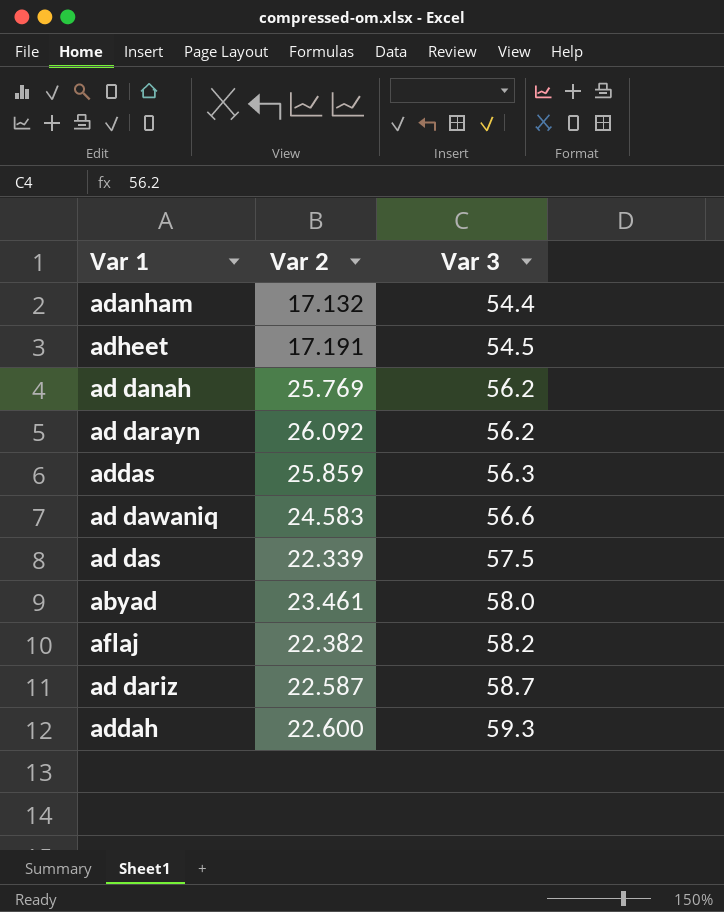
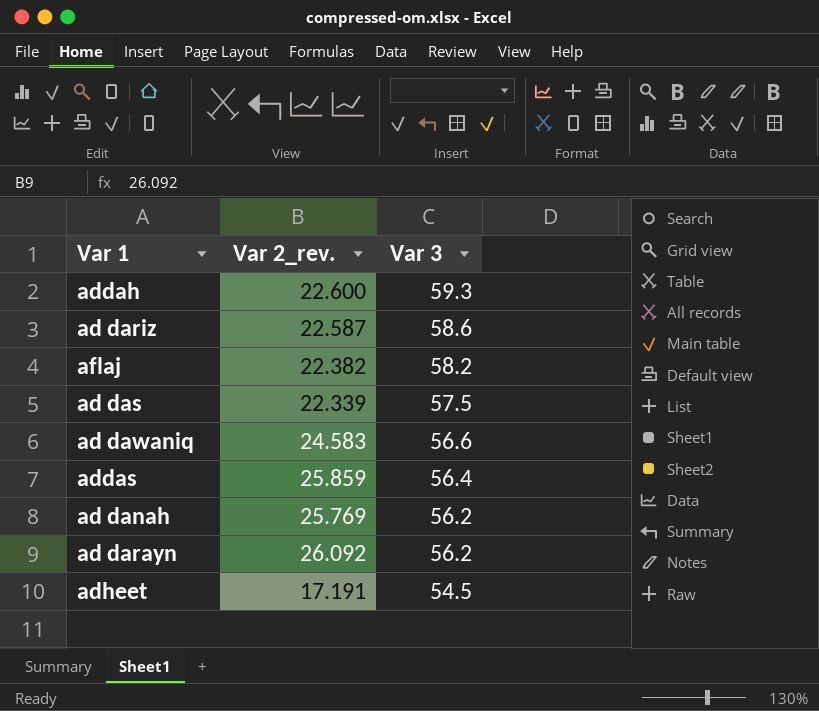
row order: Var 3 ascending -> Var 3 descending
column name: Var 2 -> Var 2_rev.
row adanham: 17.132 | 54.4 -> none
row abyad: 23.461 | 58.0 -> none
ad dariz | Var 3: 58.7 -> 58.6
addas | Var 3: 56.3 -> 56.4

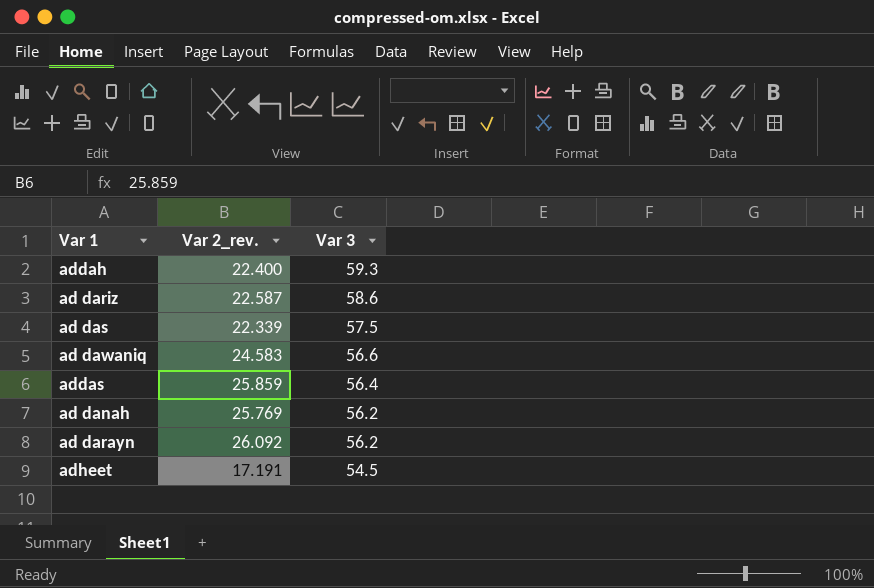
row aflaj: 22.382 | 58.2 -> none
addah | Var 2_rev.: 22.600 -> 22.400

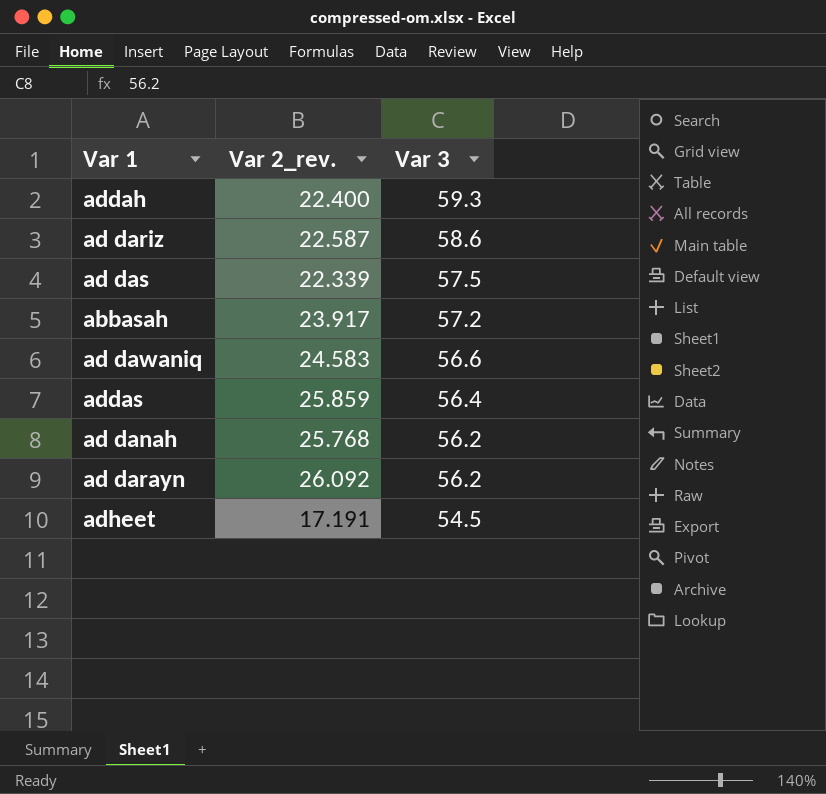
row abbasah: none -> 23.917 | 57.2
ad danah | Var 2_rev.: 25.769 -> 25.768

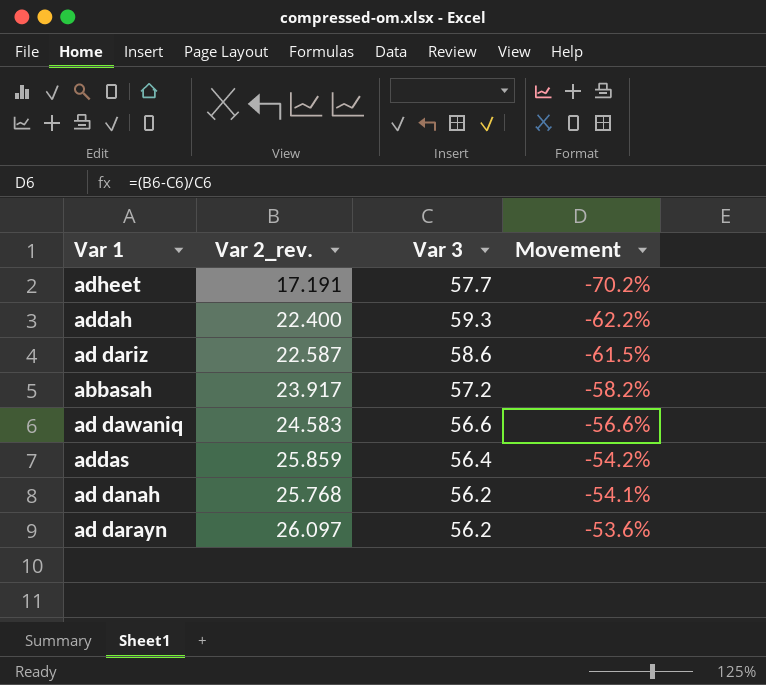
row order: Var 3 descending -> Movement ascending
column Movement | formula: none -> ([Var 2_rev.] - [Var 3]) / [Var 3]
row ad das: 22.339 | 57.5 -> none
adheet | Var 3: 54.5 -> 57.7
ad darayn | Var 2_rev.: 26.092 -> 26.097

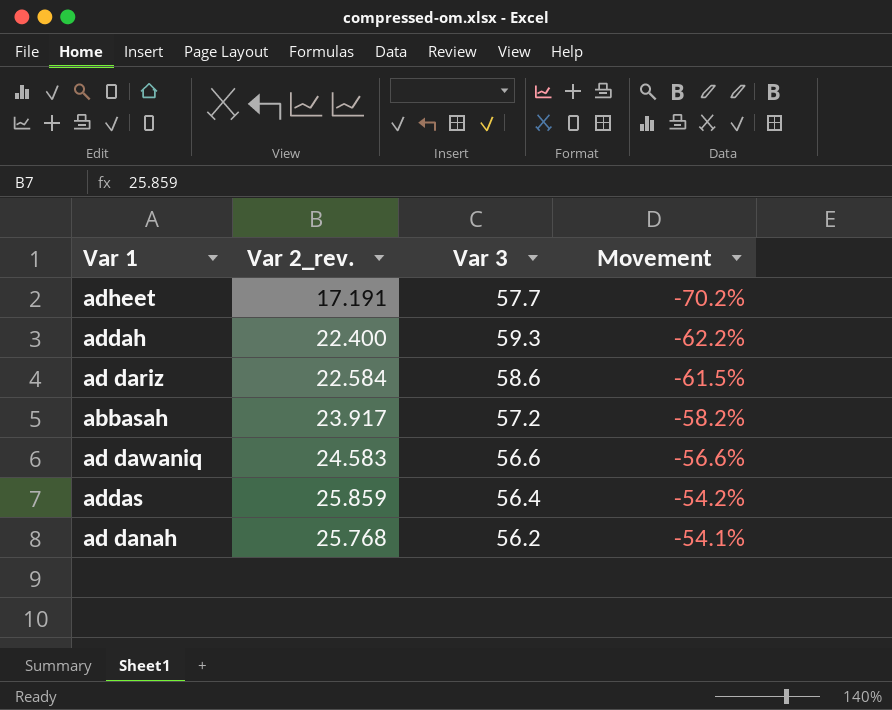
row ad darayn: 26.097 | 56.2 | -53.6% -> none
ad dariz | Var 2_rev.: 22.587 -> 22.584

